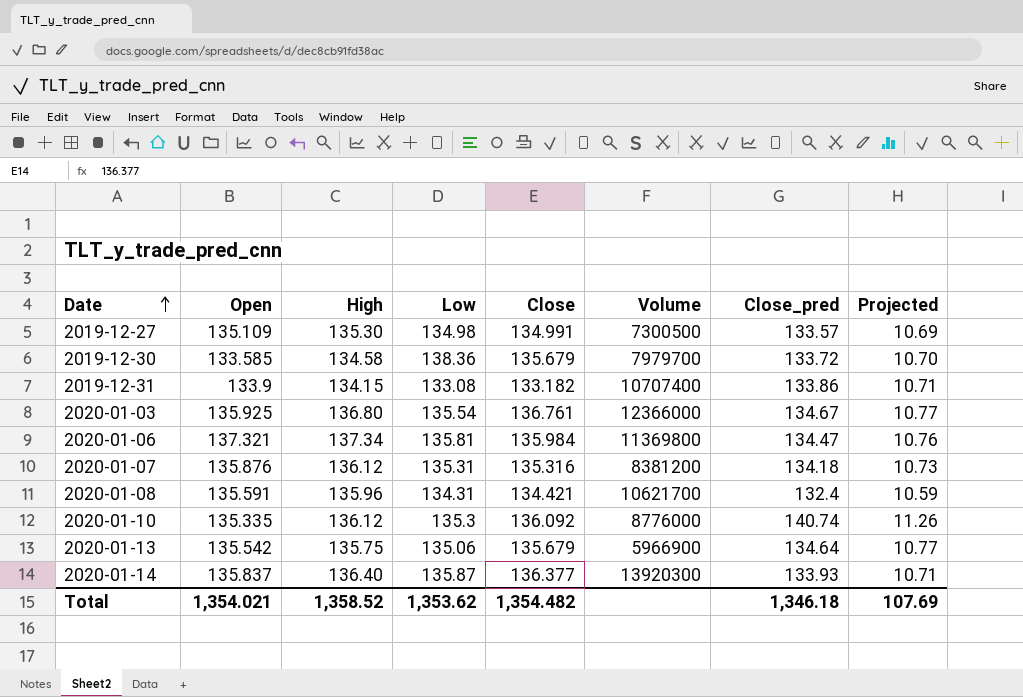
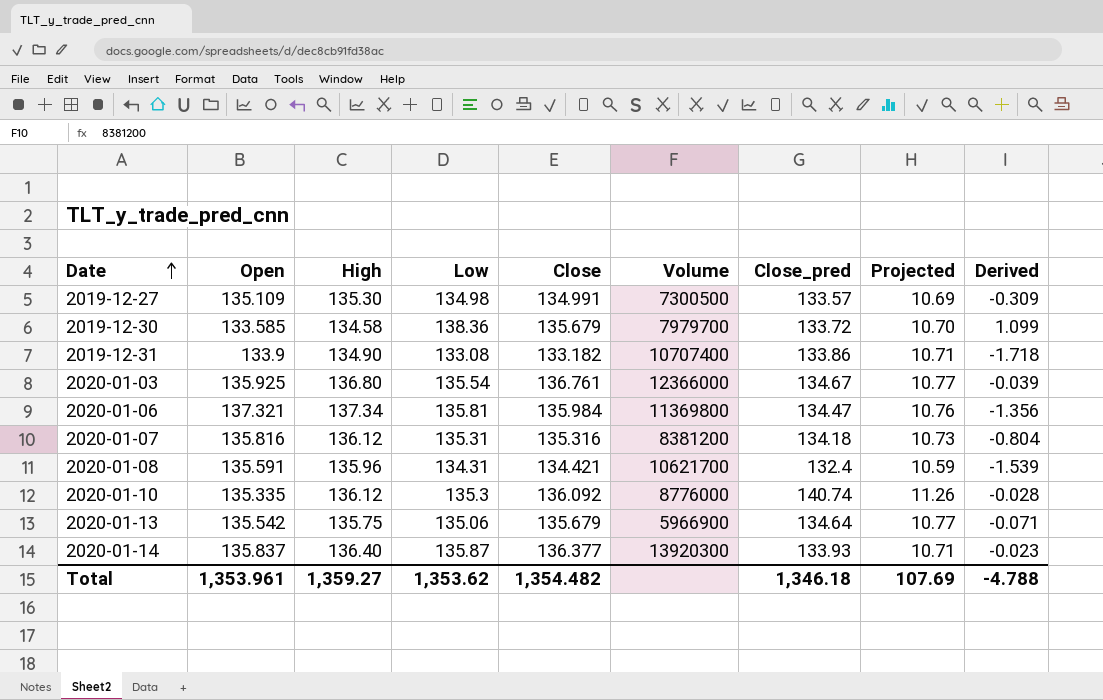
column Derived | formula: none -> [Close] - [High]
2019-12-31 | High: 134.15 -> 134.90
2020-01-07 | Open: 135.876 -> 135.816
Total | Open: 1,354.021 -> 1,353.961
Total | High: 1,358.52 -> 1,359.27

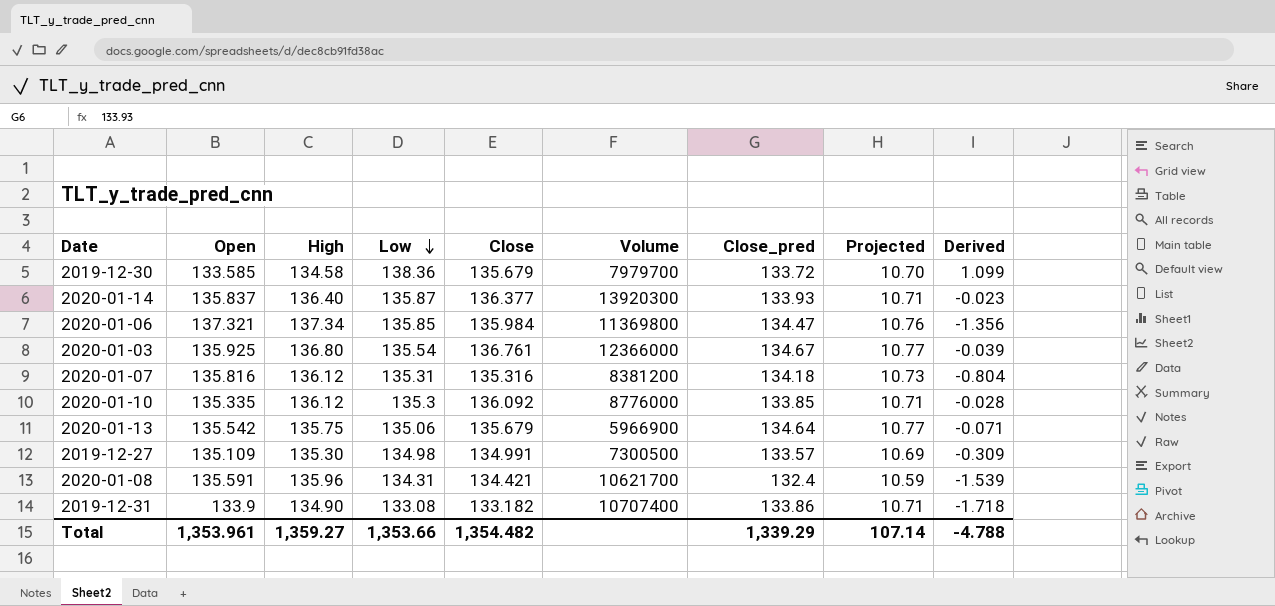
row order: Date ascending -> Low descending
2020-01-06 | Low: 135.81 -> 135.85
2020-01-10 | Close_pred: 140.74 -> 133.85
2020-01-10 | Projected: 11.26 -> 10.71
Total | Low: 1,353.62 -> 1,353.66
Total | Close_pred: 1,346.18 -> 1,339.29
Total | Projected: 107.69 -> 107.14

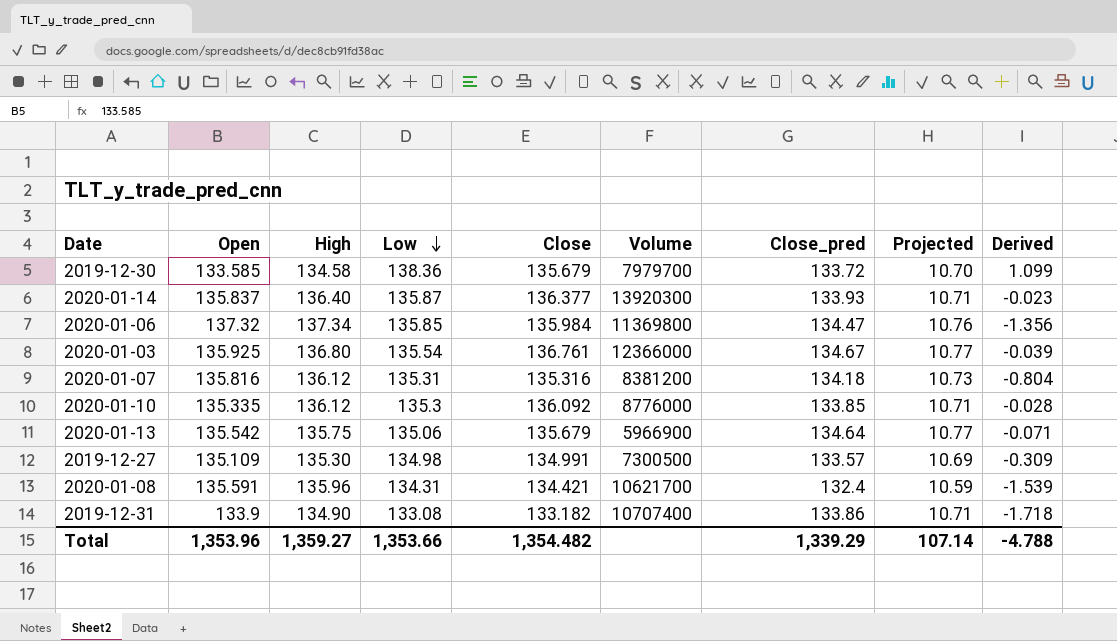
2020-01-06 | Open: 137.321 -> 137.32
Total | Open: 1,353.961 -> 1,353.96

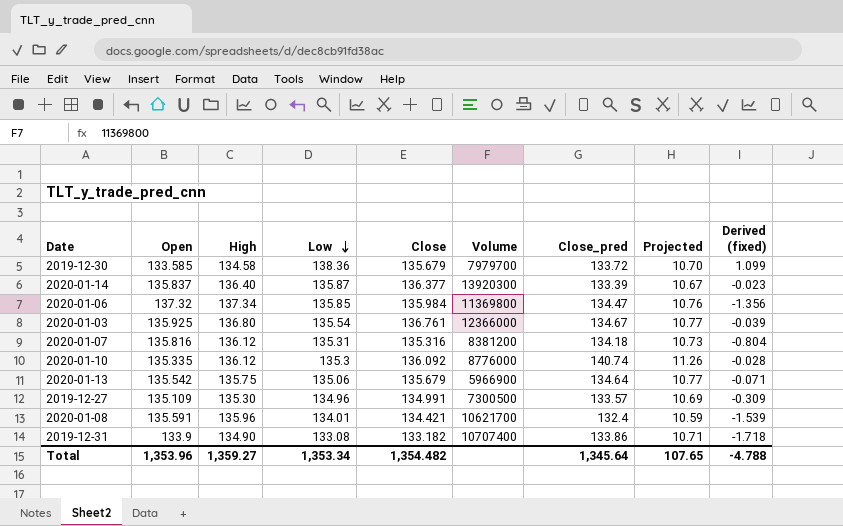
column name: Derived -> Derived (fixed)
2020-01-14 | Close_pred: 133.93 -> 133.39
2020-01-14 | Projected: 10.71 -> 10.67
2020-01-10 | Close_pred: 133.85 -> 140.74
2020-01-10 | Projected: 10.71 -> 11.26
2019-12-27 | Low: 134.98 -> 134.96
2020-01-08 | Low: 134.31 -> 134.01
Total | Low: 1,353.66 -> 1,353.34
Total | Close_pred: 1,339.29 -> 1,345.64
Total | Projected: 107.14 -> 107.65

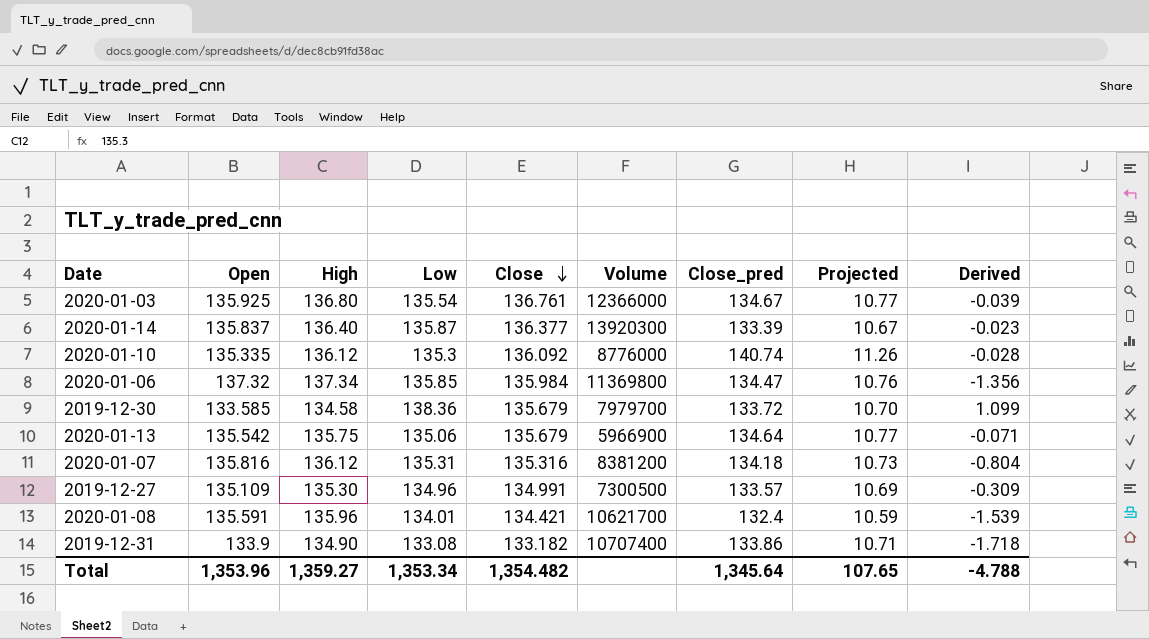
row order: Low descending -> Close descending
column name: Derived (fixed) -> Derived

